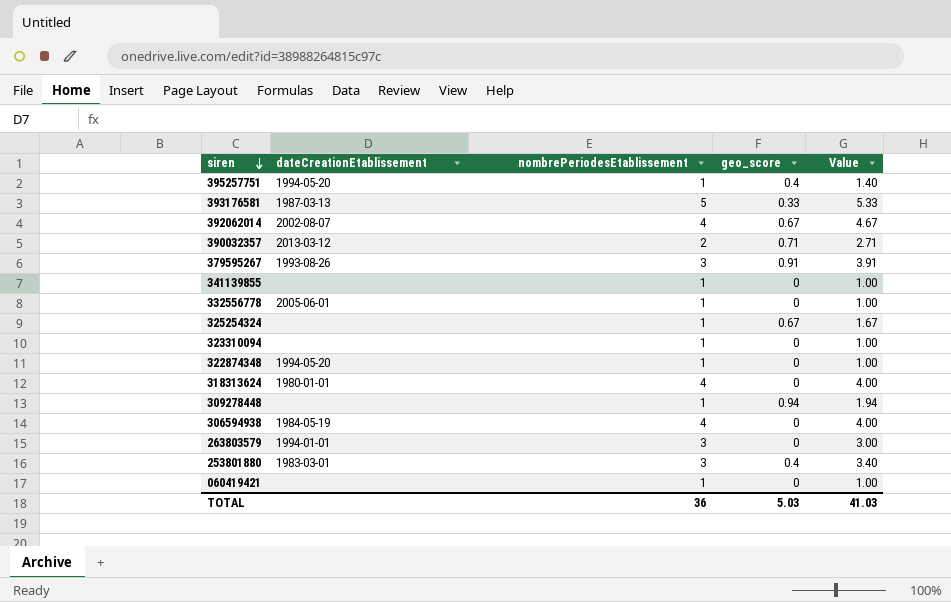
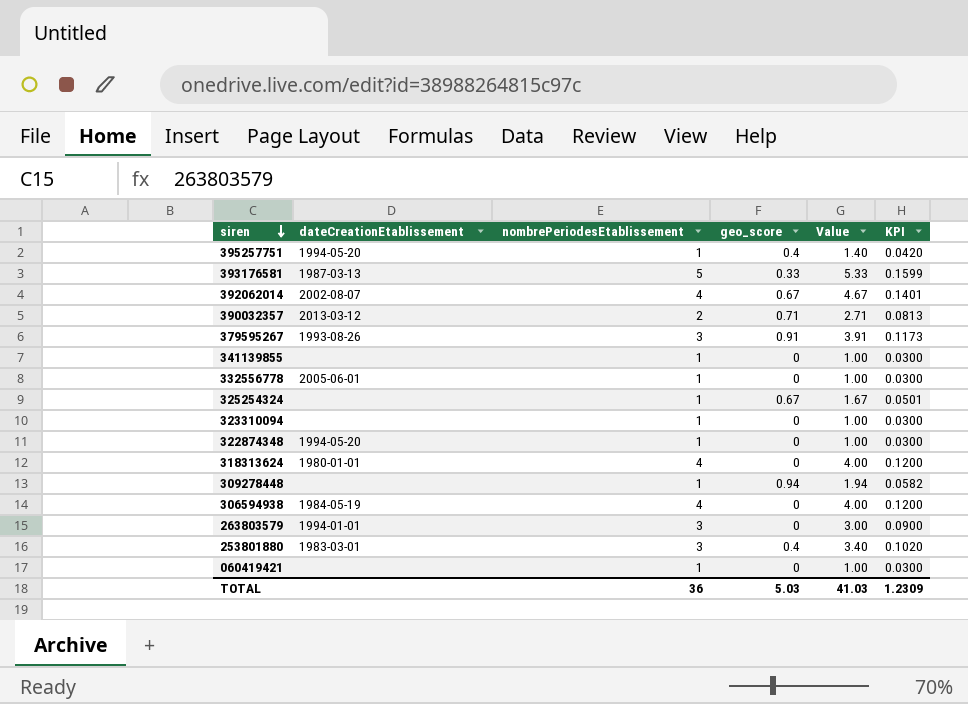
column KPI | formula: none -> [Value] * 0.03

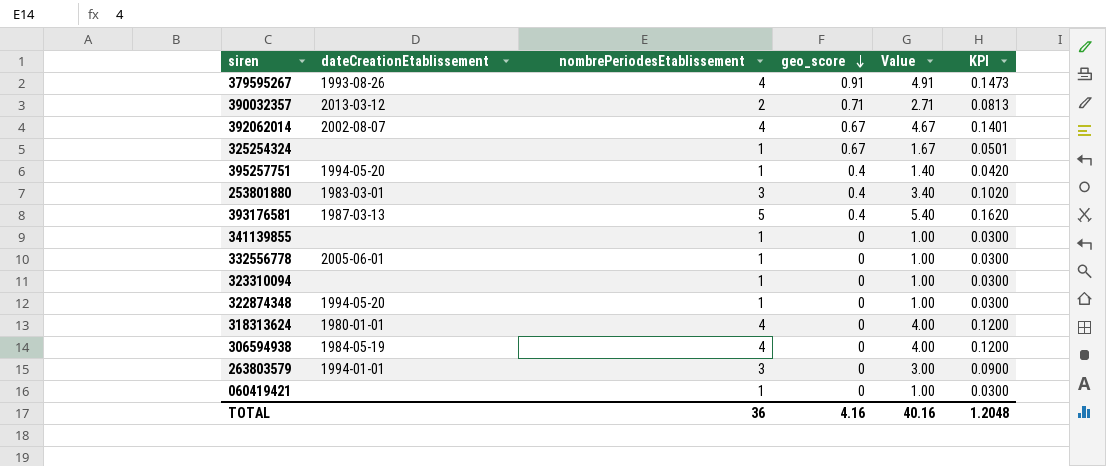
row order: siren descending -> geo_score descending
row 309278448: none | 1 | 0.94 | 1.94 | 0.0582 -> none
379595267 | nombrePeriodesEtablissement: 3 -> 4
379595267 | Value: 3.91 -> 4.91
379595267 | KPI: 0.1173 -> 0.1473
393176581 | geo_score: 0.33 -> 0.4
393176581 | Value: 5.33 -> 5.40
393176581 | KPI: 0.1599 -> 0.1620
TOTAL | geo_score: 5.03 -> 4.16
TOTAL | Value: 41.03 -> 40.16
TOTAL | KPI: 1.2309 -> 1.2048

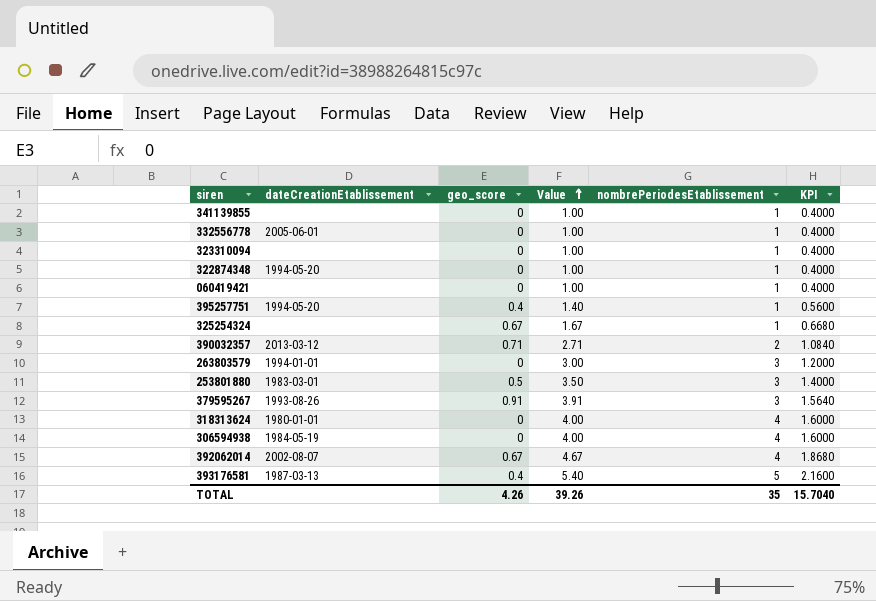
row order: geo_score descending -> Value ascending
column nombrePeriodesEtablissement | position: 3 -> 5
column KPI | formula: [Value] * 0.03 -> [Value] * 0.4
253801880 | geo_score: 0.4 -> 0.5
253801880 | Value: 3.40 -> 3.50
379595267 | Value: 4.91 -> 3.91
379595267 | nombrePeriodesEtablissement: 4 -> 3
TOTAL | geo_score: 4.16 -> 4.26
TOTAL | Value: 40.16 -> 39.26
TOTAL | nombrePeriodesEtablissement: 36 -> 35
TOTAL | KPI: 1.2048 -> 15.7040

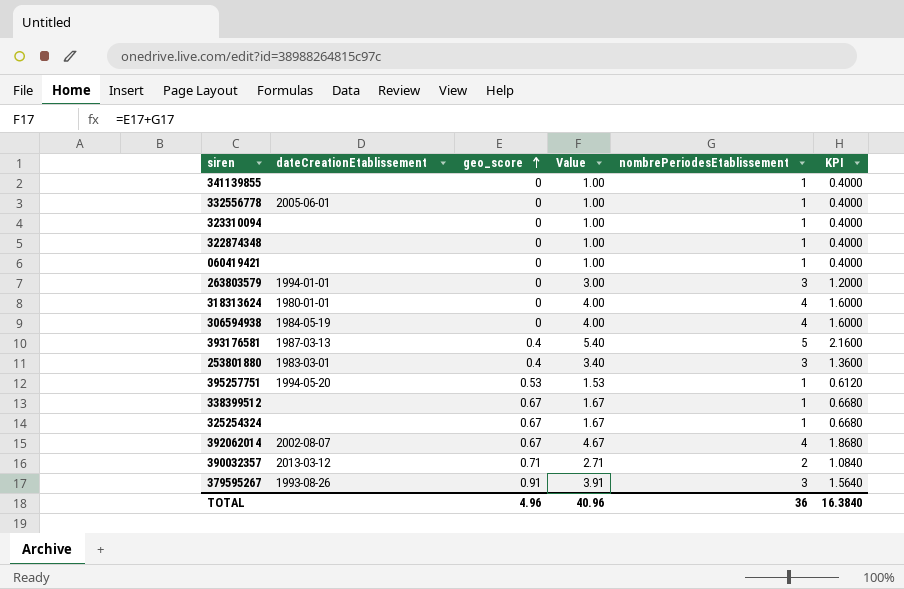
row order: Value ascending -> geo_score ascending
322874348 | dateCreationEtablissement: 1994-05-20 -> none
253801880 | geo_score: 0.5 -> 0.4
253801880 | Value: 3.50 -> 3.40
253801880 | KPI: 1.4000 -> 1.3600
395257751 | geo_score: 0.4 -> 0.53
395257751 | Value: 1.40 -> 1.53
395257751 | KPI: 0.5600 -> 0.6120
row 338399512: none -> none | 0.67 | 1.67 | 1 | 0.6680
TOTAL | geo_score: 4.26 -> 4.96
TOTAL | Value: 39.26 -> 40.96
TOTAL | nombrePeriodesEtablissement: 35 -> 36
TOTAL | KPI: 15.7040 -> 16.3840

